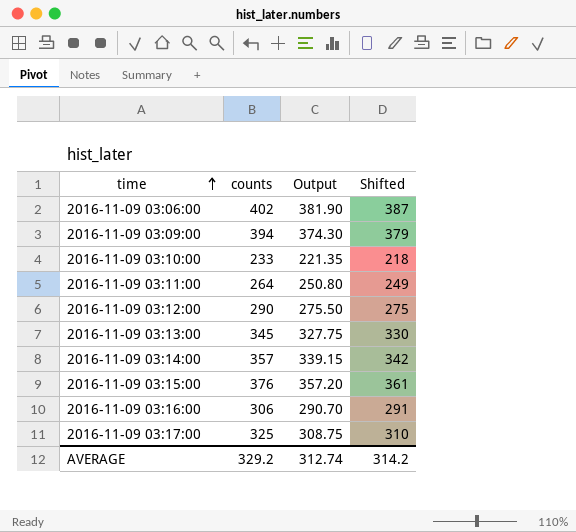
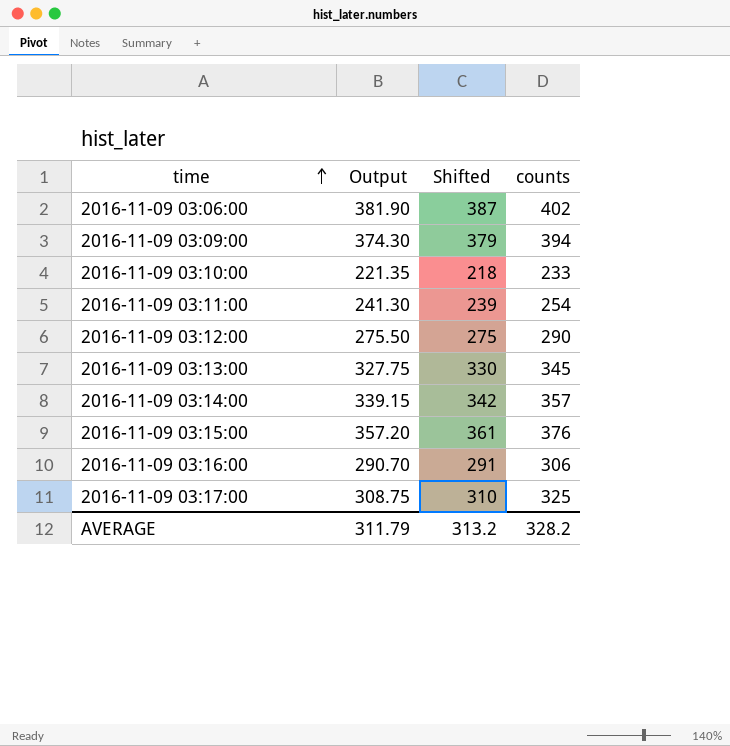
column counts | position: 2 -> 4
2016-11-09 03:11:00 | Output: 250.80 -> 241.30
2016-11-09 03:11:00 | Shifted: 249 -> 239
2016-11-09 03:11:00 | counts: 264 -> 254
AVERAGE | Output: 312.74 -> 311.79
AVERAGE | Shifted: 314.2 -> 313.2
AVERAGE | counts: 329.2 -> 328.2

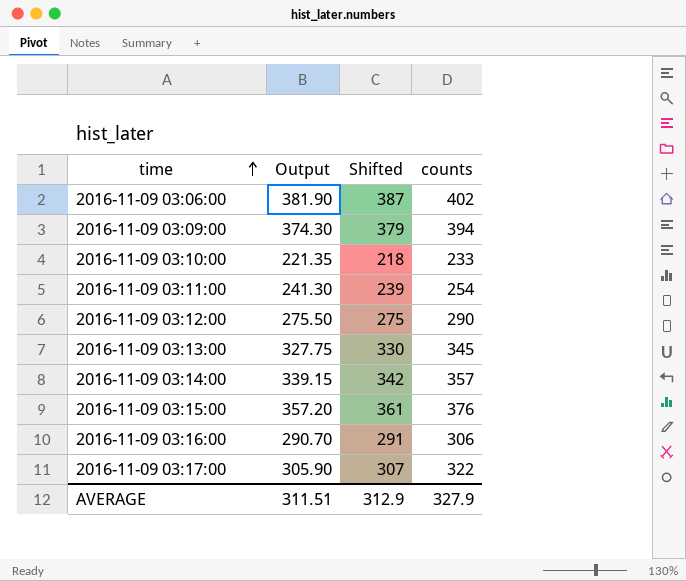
2016-11-09 03:17:00 | Output: 308.75 -> 305.90
2016-11-09 03:17:00 | Shifted: 310 -> 307
2016-11-09 03:17:00 | counts: 325 -> 322
AVERAGE | Output: 311.79 -> 311.51
AVERAGE | Shifted: 313.2 -> 312.9
AVERAGE | counts: 328.2 -> 327.9

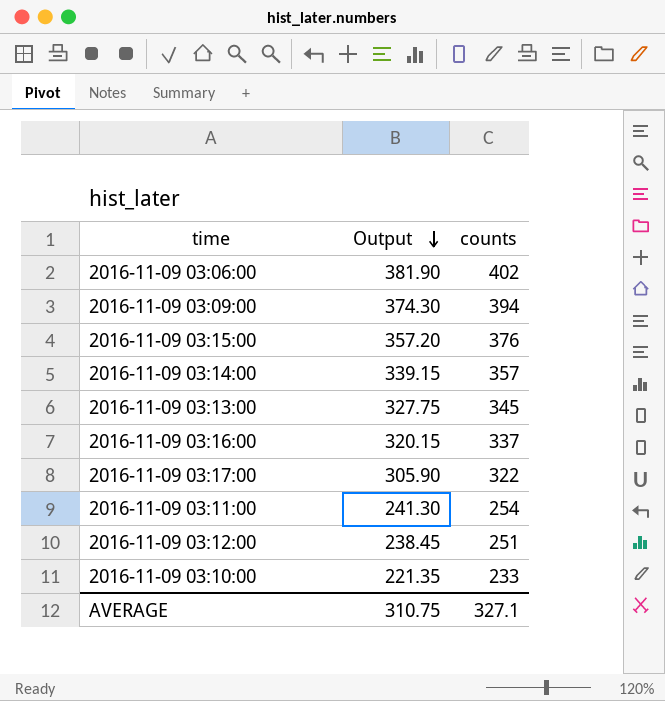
row order: time ascending -> Output descending
column Shifted | formula: [counts] - 15 -> none
2016-11-09 03:16:00 | Output: 290.70 -> 320.15
2016-11-09 03:16:00 | counts: 306 -> 337
2016-11-09 03:12:00 | Output: 275.50 -> 238.45
2016-11-09 03:12:00 | counts: 290 -> 251
AVERAGE | Output: 311.51 -> 310.75
AVERAGE | counts: 327.9 -> 327.1

